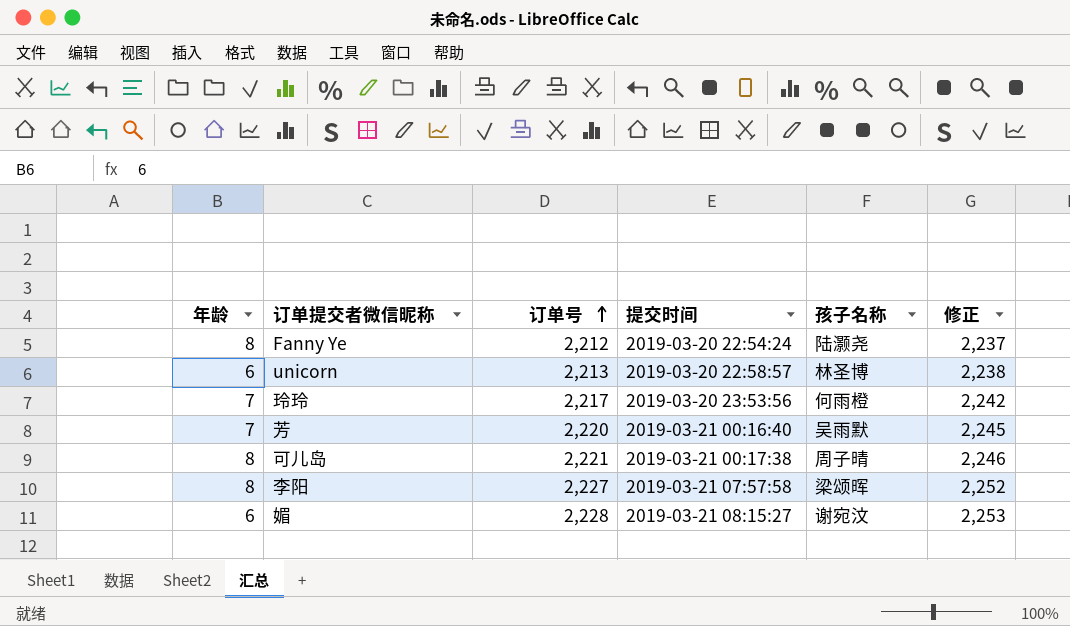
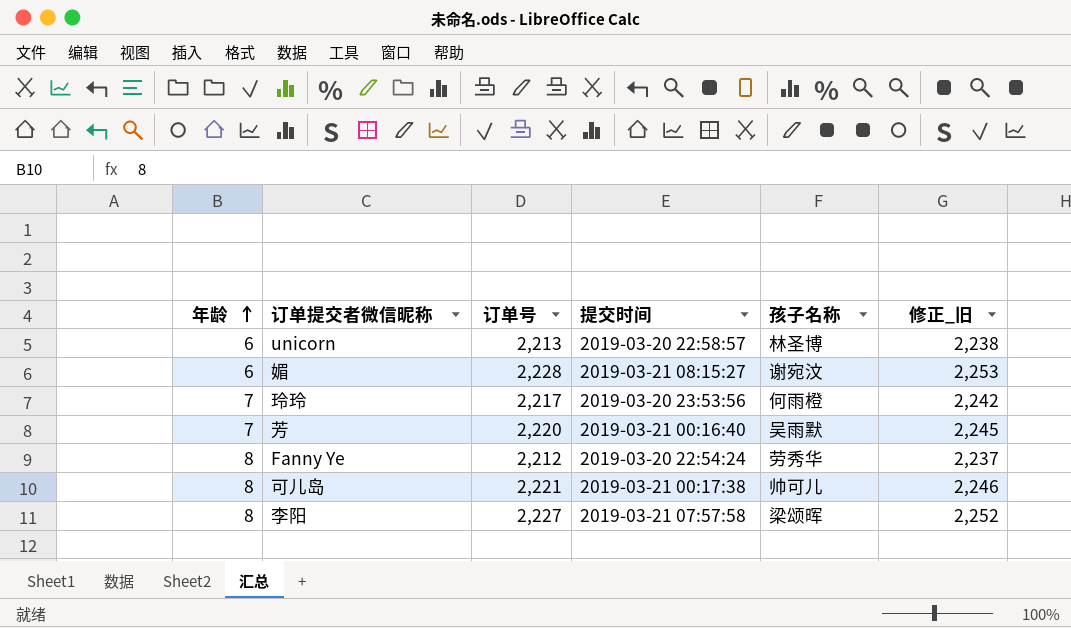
row order: 订单号 ascending -> 年龄 ascending
column name: 修正 -> 修正_旧
Fanny Ye | 孩子名称: 陆灏尧 -> 劳秀华
可儿岛 | 孩子名称: 周子晴 -> 帅可儿

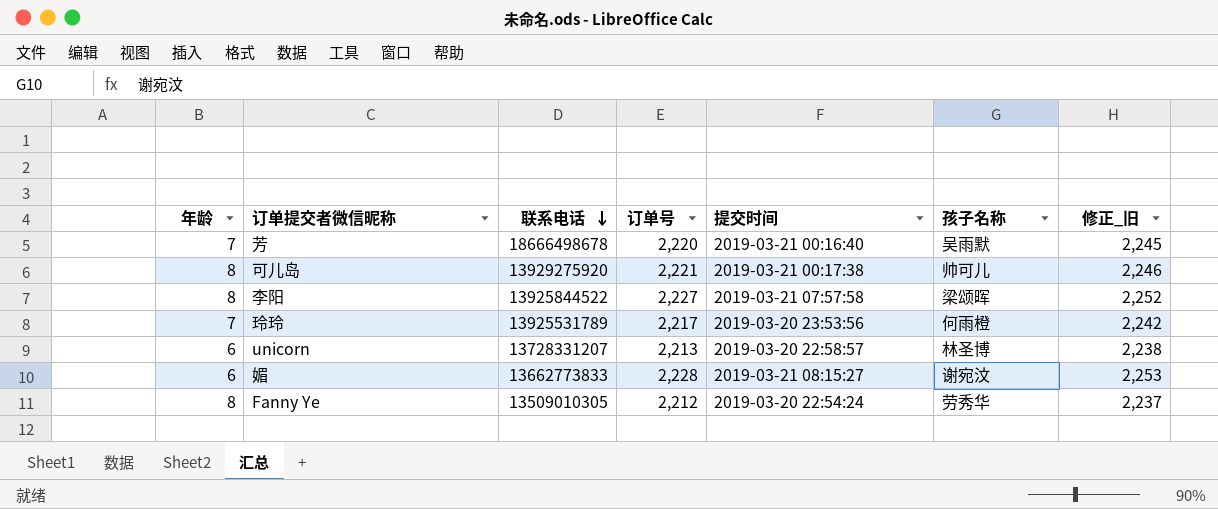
row order: 年龄 ascending -> 联系电话 descending
column 联系电话 | position: none -> 3

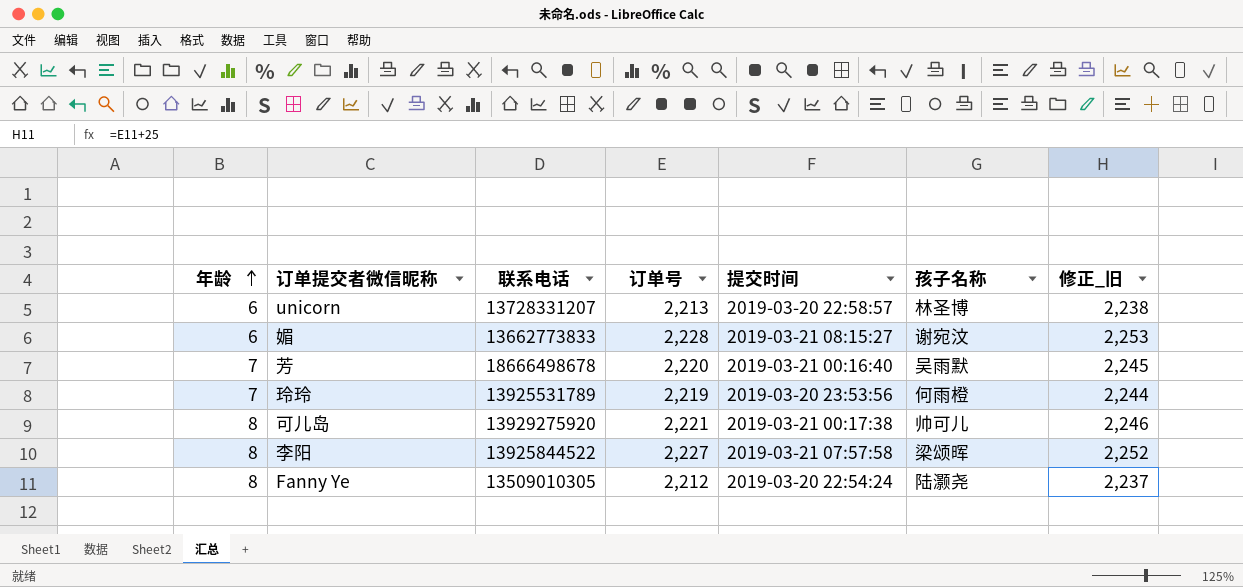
row order: 联系电话 descending -> 年龄 ascending
玲玲 | 订单号: 2,217 -> 2,219
玲玲 | 修正_旧: 2,242 -> 2,244
Fanny Ye | 孩子名称: 劳秀华 -> 陆灏尧

